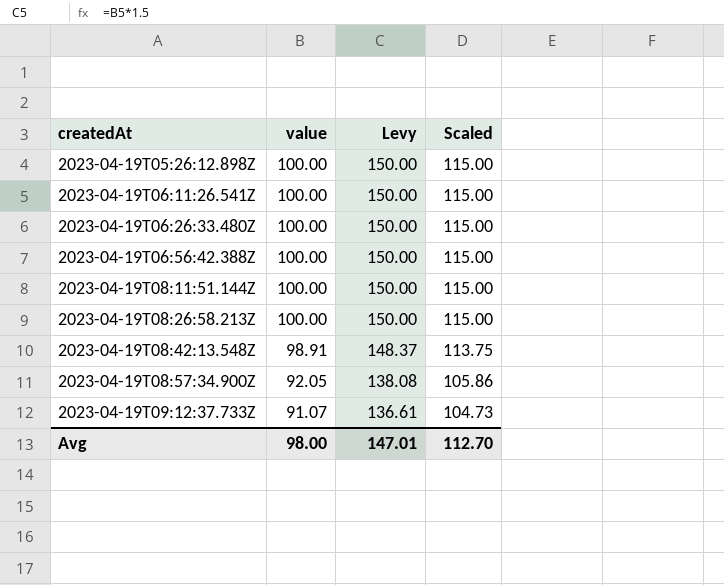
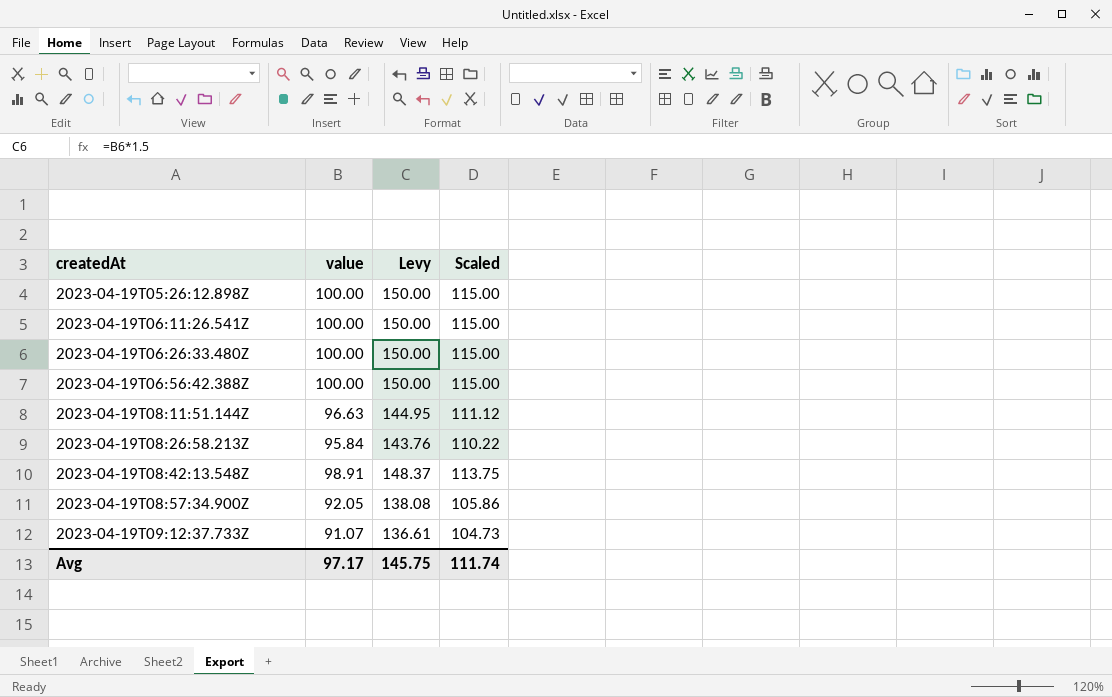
2023-04-19T08:11:51.144Z | value: 100.00 -> 96.63
2023-04-19T08:11:51.144Z | Levy: 150.00 -> 144.95
2023-04-19T08:11:51.144Z | Scaled: 115.00 -> 111.12
2023-04-19T08:26:58.213Z | value: 100.00 -> 95.84
2023-04-19T08:26:58.213Z | Levy: 150.00 -> 143.76
2023-04-19T08:26:58.213Z | Scaled: 115.00 -> 110.22
Avg | value: 98.00 -> 97.17
Avg | Levy: 147.01 -> 145.75
Avg | Scaled: 112.70 -> 111.74

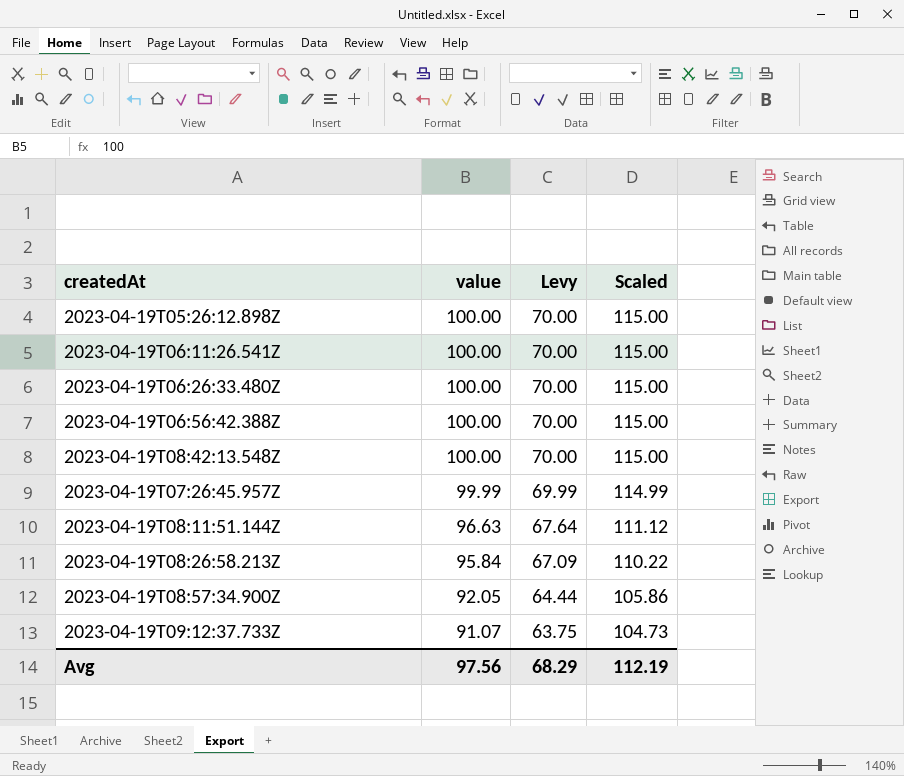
row order: createdAt ascending -> value descending
column Levy | formula: [value] * 1.5 -> [value] * 0.7
2023-04-19T08:42:13.548Z | value: 98.91 -> 100.00
2023-04-19T08:42:13.548Z | Scaled: 113.75 -> 115.00
row 2023-04-19T07:26:45.957Z: none -> 99.99 | 69.99 | 114.99
Avg | value: 97.17 -> 97.56
Avg | Levy: 145.75 -> 68.29
Avg | Scaled: 111.74 -> 112.19

